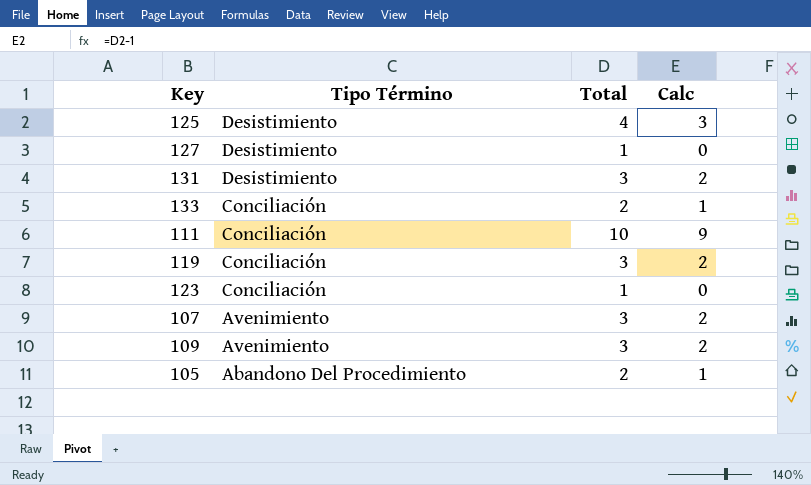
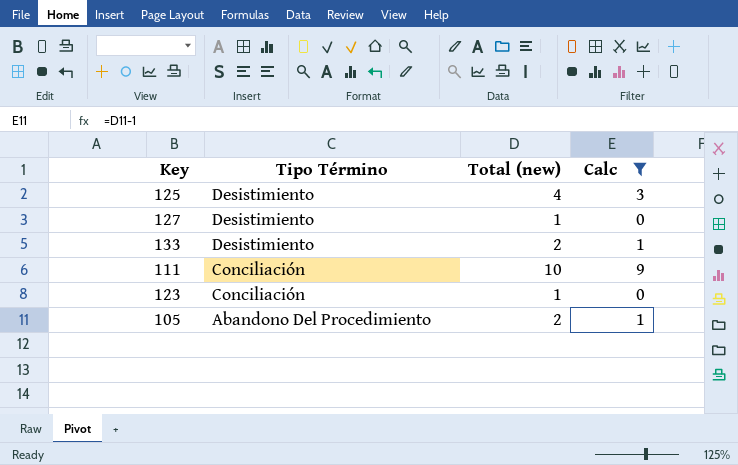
filter: none -> Calc != 2
column name: Total -> Total (new)
133 | Tipo Término: Conciliación -> Desistimiento

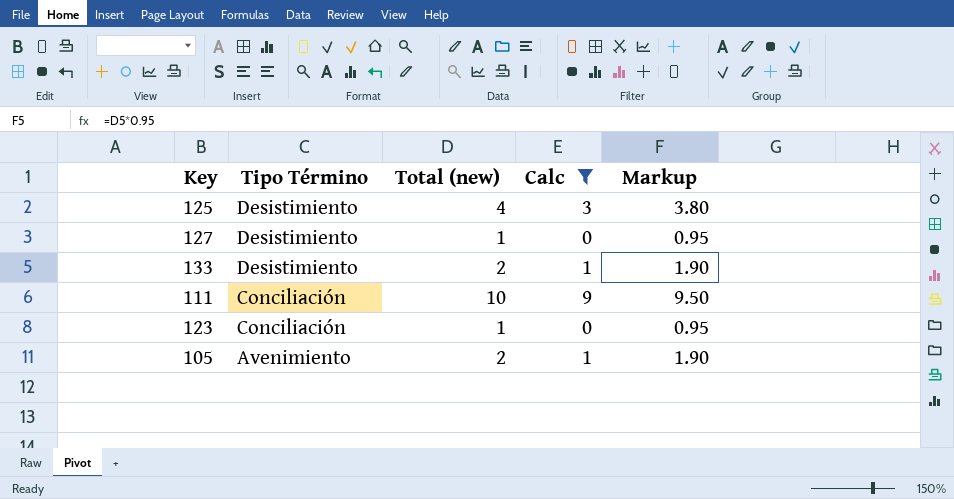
column Markup | formula: none -> [Total (new)] * 0.95
105 | Tipo Término: Abandono Del Procedimiento -> Avenimiento

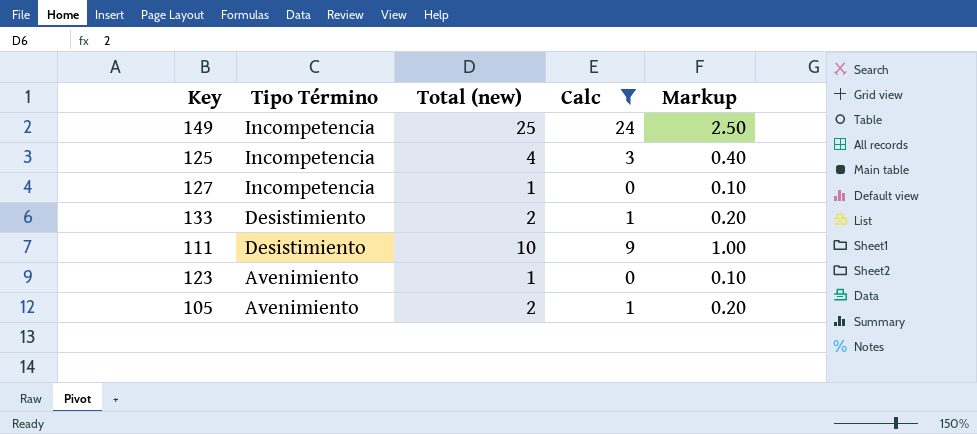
column Markup | formula: [Total (new)] * 0.95 -> [Total (new)] * 0.1
row 149: none -> Incompetencia | 25 | 24 | 2.50
125 | Tipo Término: Desistimiento -> Incompetencia
127 | Tipo Término: Desistimiento -> Incompetencia
111 | Tipo Término: Conciliación -> Desistimiento
123 | Tipo Término: Conciliación -> Avenimiento

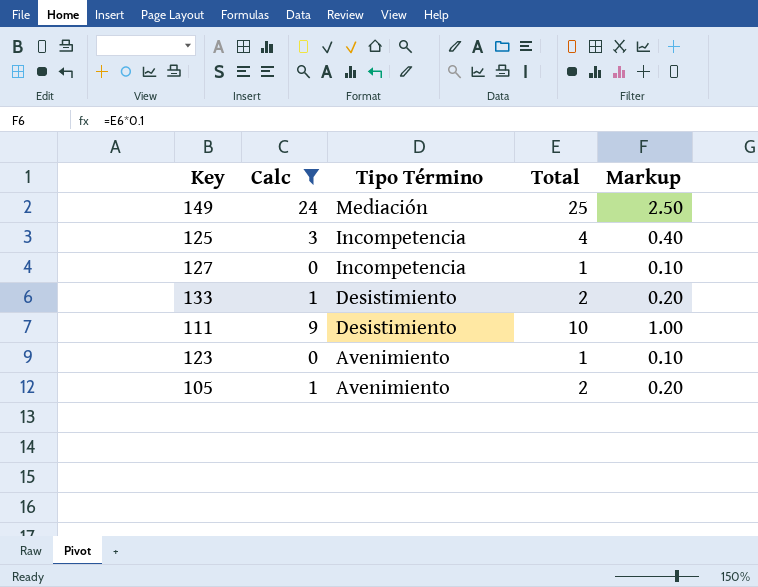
column Calc | position: 4 -> 2
column name: Total (new) -> Total
149 | Tipo Término: Incompetencia -> Mediación

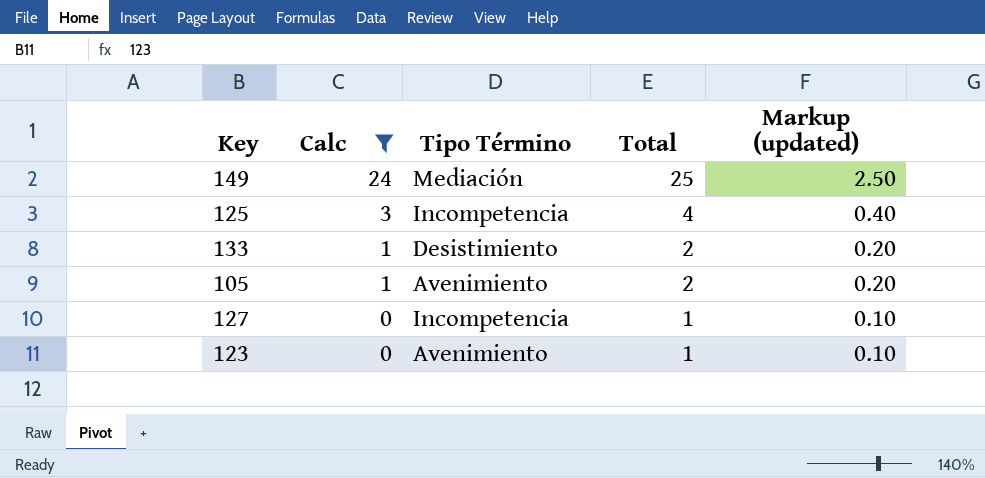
row order: Tipo Término descending -> Calc descending
column name: Markup -> Markup (updated)
row 111: 9 | Desistimiento | 10 | 1.00 -> none

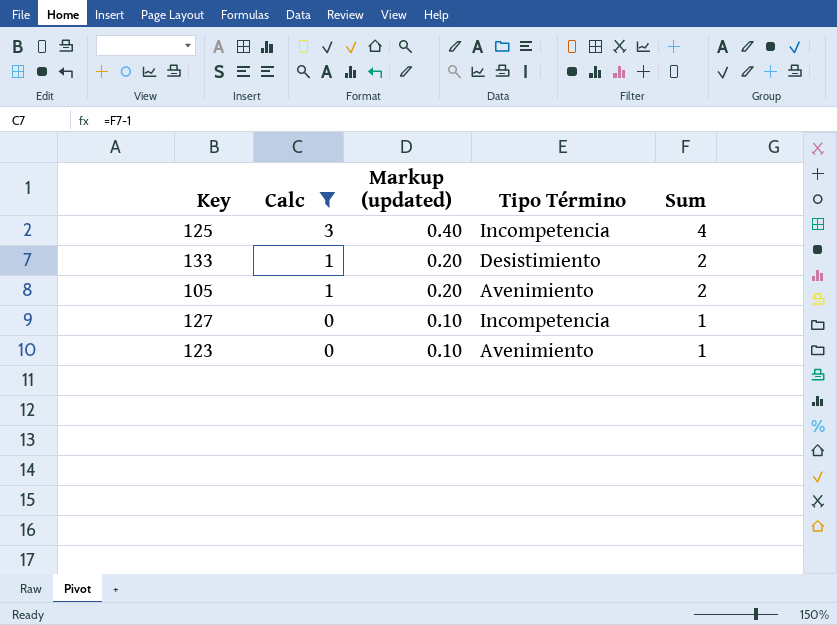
column Markup (updated) | position: 5 -> 3
column name: Total -> Sum
row 149: 24 | Mediación | 25 | 2.50 -> none

